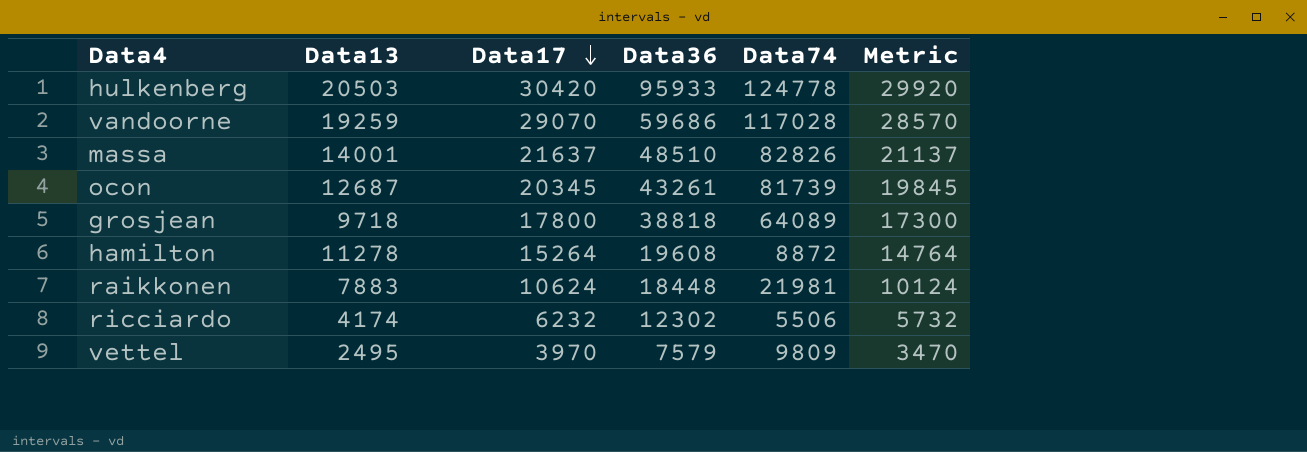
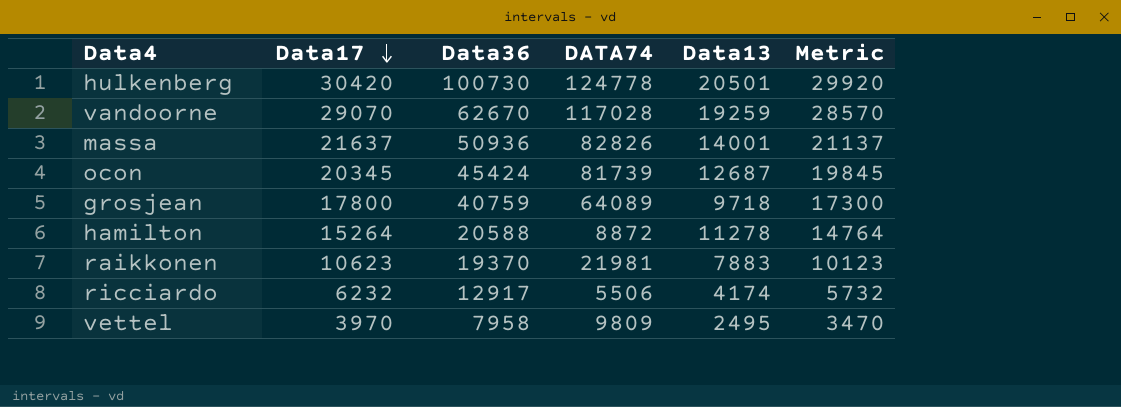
column name: Data74 -> DATA74
column Data13 | position: 2 -> 5
hulkenberg | Data36: 95933 -> 100730
hulkenberg | Data13: 20503 -> 20501
vandoorne | Data36: 59686 -> 62670
massa | Data36: 48510 -> 50936
ocon | Data36: 43261 -> 45424
grosjean | Data36: 38818 -> 40759
hamilton | Data36: 19608 -> 20588
raikkonen | Data17: 10624 -> 10623
raikkonen | Data36: 18448 -> 19370
raikkonen | Metric: 10124 -> 10123
ricciardo | Data36: 12302 -> 12917
vettel | Data36: 7579 -> 7958

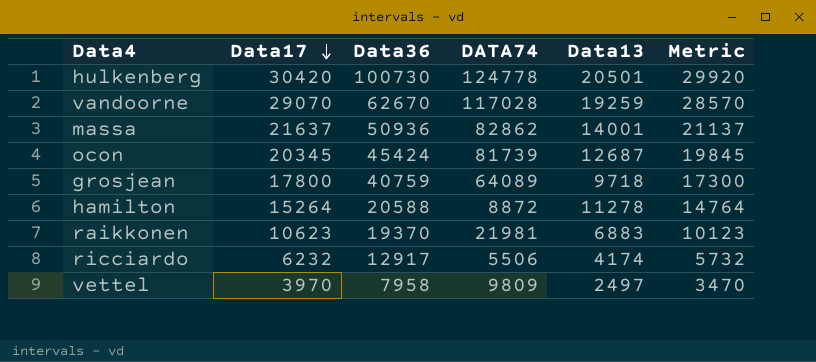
massa | DATA74: 82826 -> 82862
raikkonen | Data13: 7883 -> 6883
vettel | Data13: 2495 -> 2497

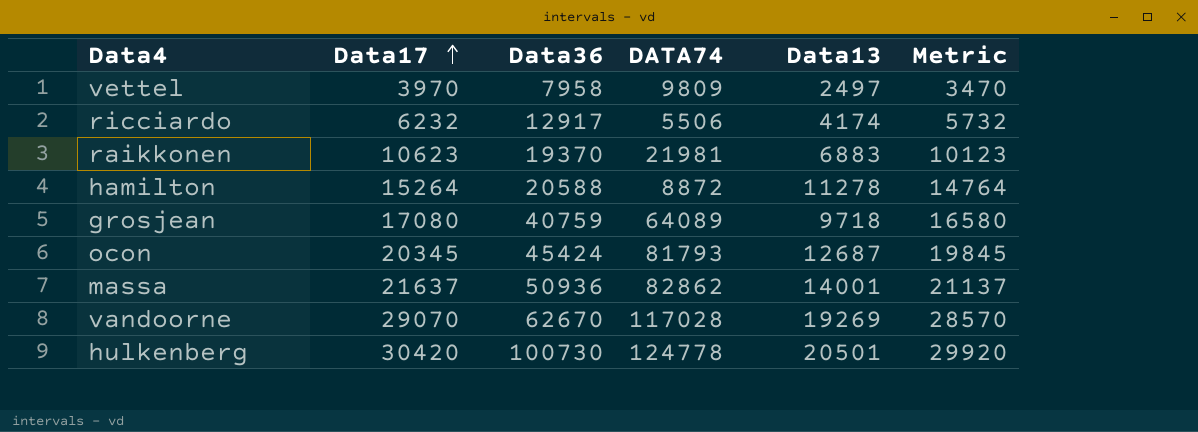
row order: Data17 descending -> Data17 ascending
grosjean | Data17: 17800 -> 17080
grosjean | Metric: 17300 -> 16580
ocon | DATA74: 81739 -> 81793
vandoorne | Data13: 19259 -> 19269

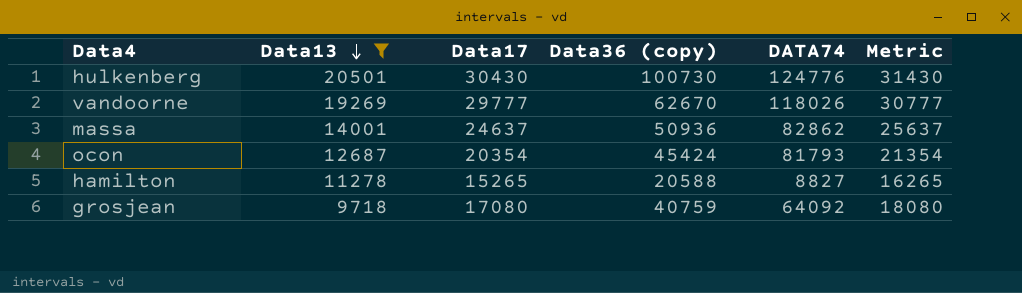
filter: none -> Data13 >= 9718
row order: Data17 ascending -> Data13 descending
column Data13 | position: 5 -> 2
column name: Data36 -> Data36 (copy)
column Metric | formula: [Data17] - 500 -> [Data17] + 1000
hulkenberg | Data17: 30420 -> 30430
hulkenberg | DATA74: 124778 -> 124776
vandoorne | Data17: 29070 -> 29777
vandoorne | DATA74: 117028 -> 118026
massa | Data17: 21637 -> 24637
ocon | Data17: 20345 -> 20354
hamilton | Data17: 15264 -> 15265
hamilton | DATA74: 8872 -> 8827
grosjean | DATA74: 64089 -> 64092

